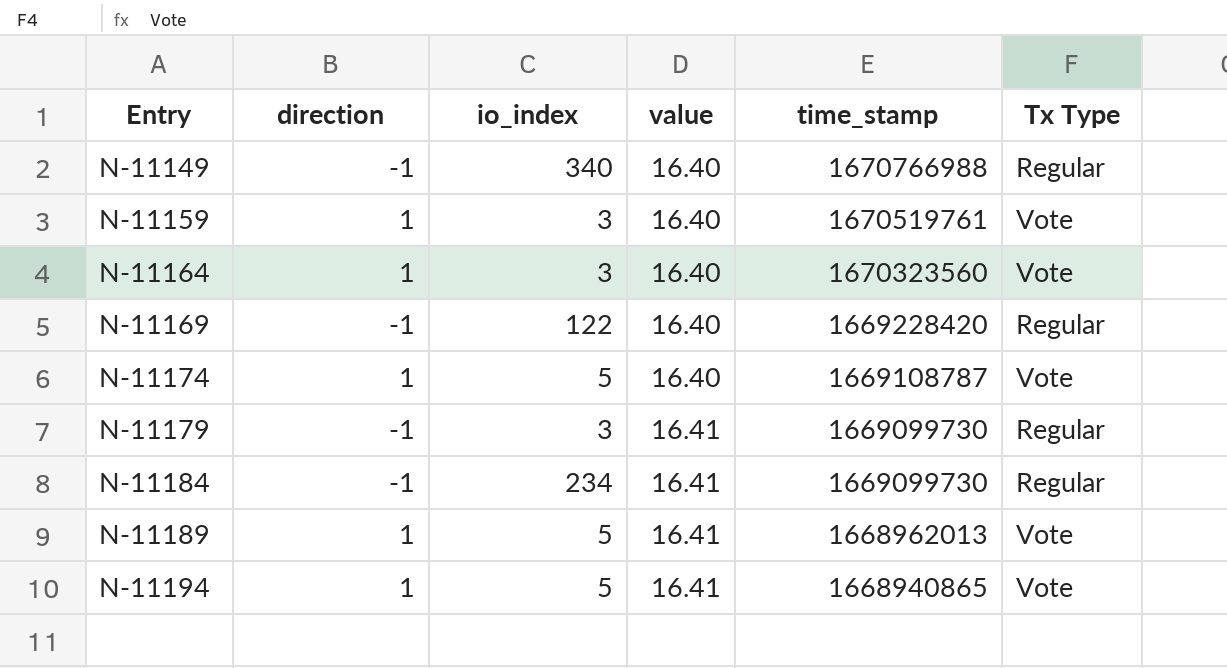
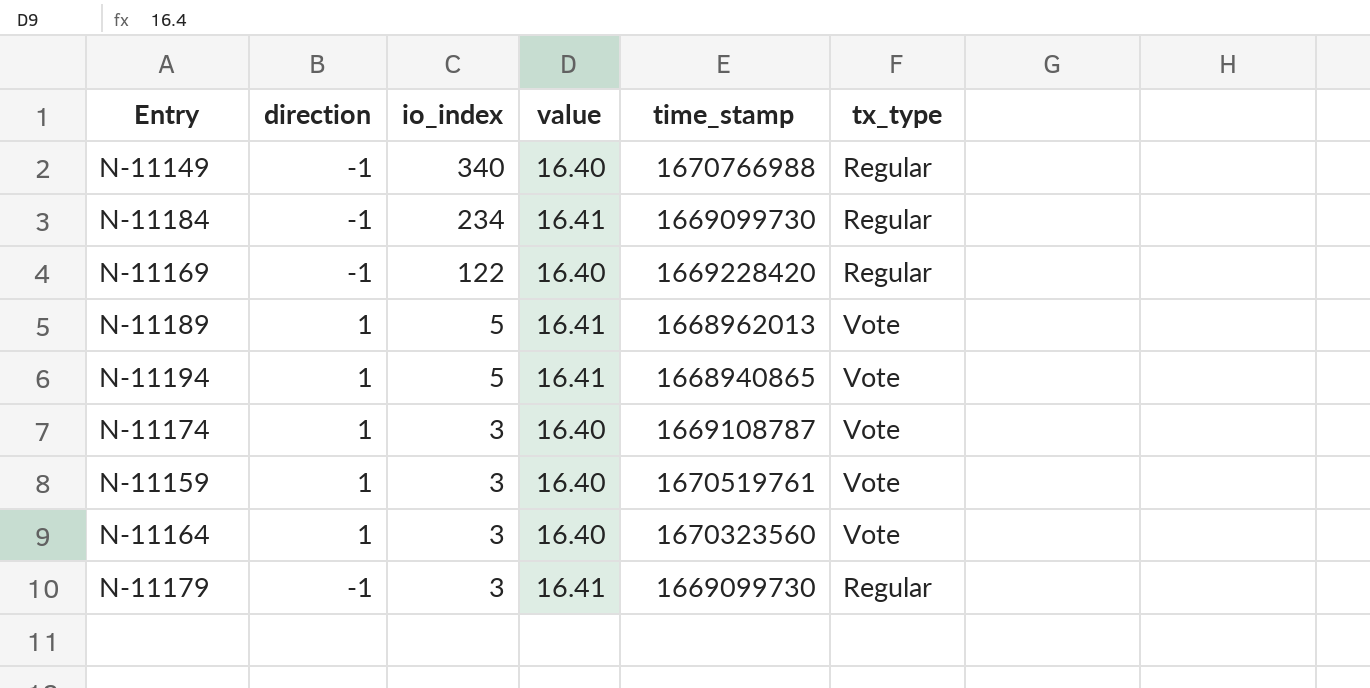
row order: Entry ascending -> io_index descending
column name: Tx Type -> tx_type
N-11174 | io_index: 5 -> 3

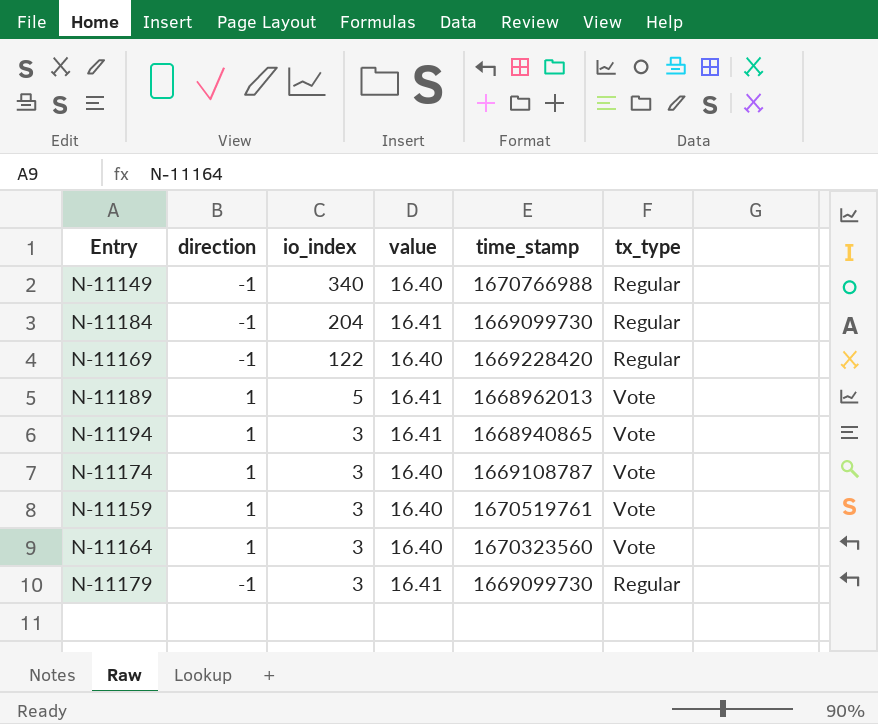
N-11184 | io_index: 234 -> 204
N-11194 | io_index: 5 -> 3

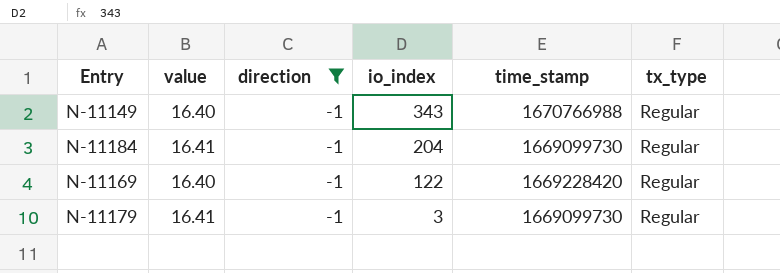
filter: none -> direction = -1
column value | position: 4 -> 2
N-11149 | io_index: 340 -> 343

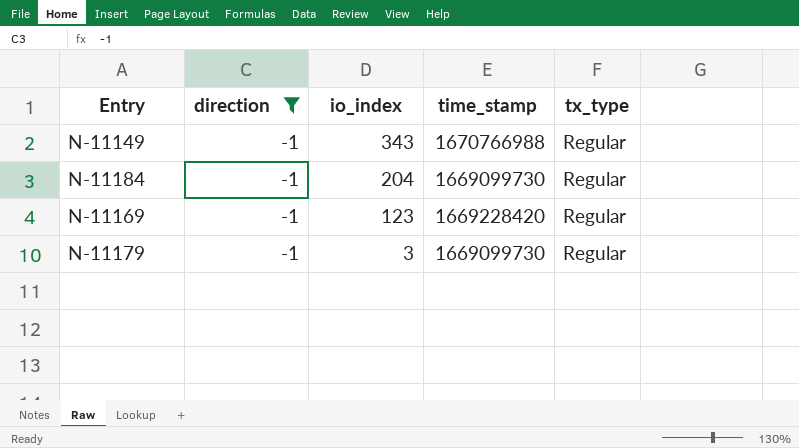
column value | position: 2 -> none
N-11169 | io_index: 122 -> 123

